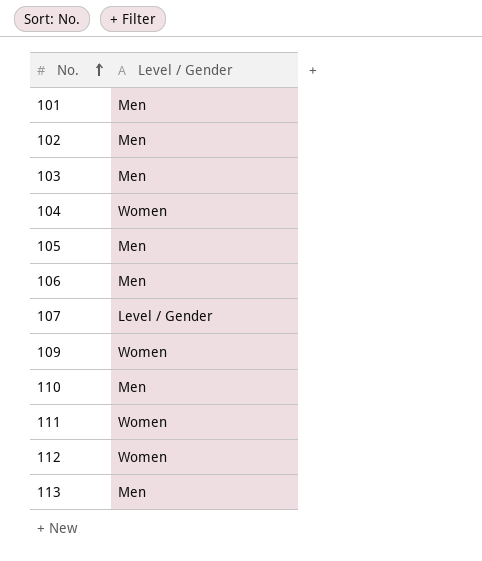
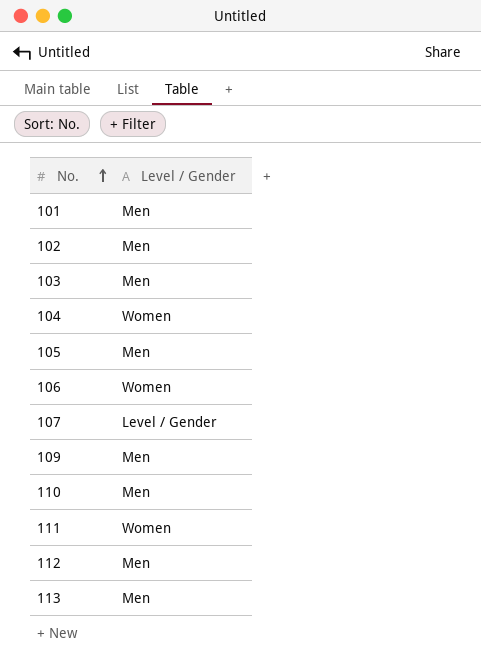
106 | Level / Gender: Men -> Women
109 | Level / Gender: Women -> Men
112 | Level / Gender: Women -> Men

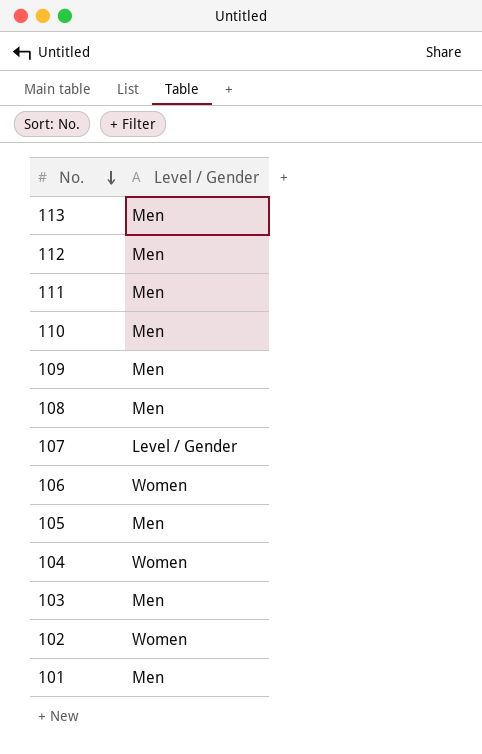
row order: No. ascending -> No. descending
111 | Level / Gender: Women -> Men
row 108: none -> Men
102 | Level / Gender: Men -> Women

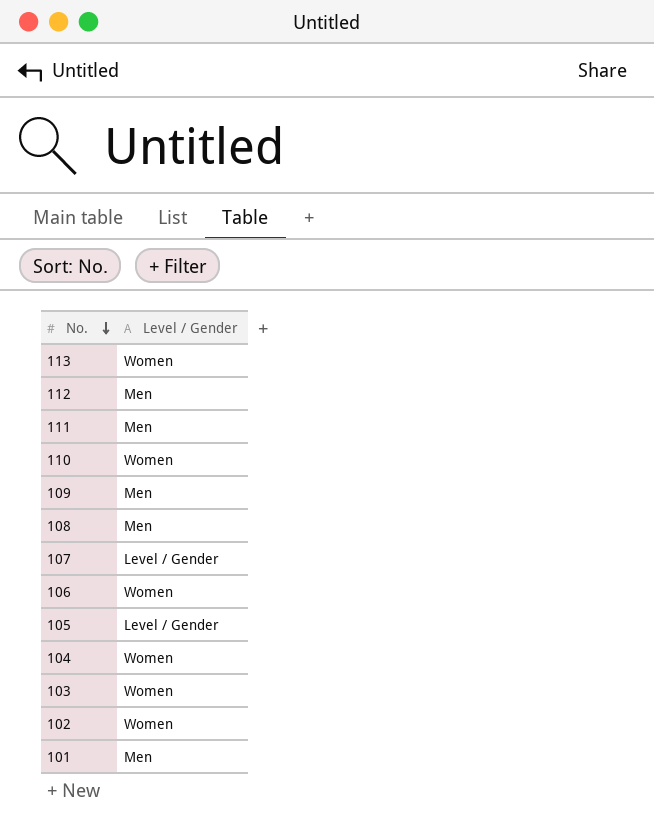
113 | Level / Gender: Men -> Women
110 | Level / Gender: Men -> Women
105 | Level / Gender: Men -> Level / Gender
103 | Level / Gender: Men -> Women

